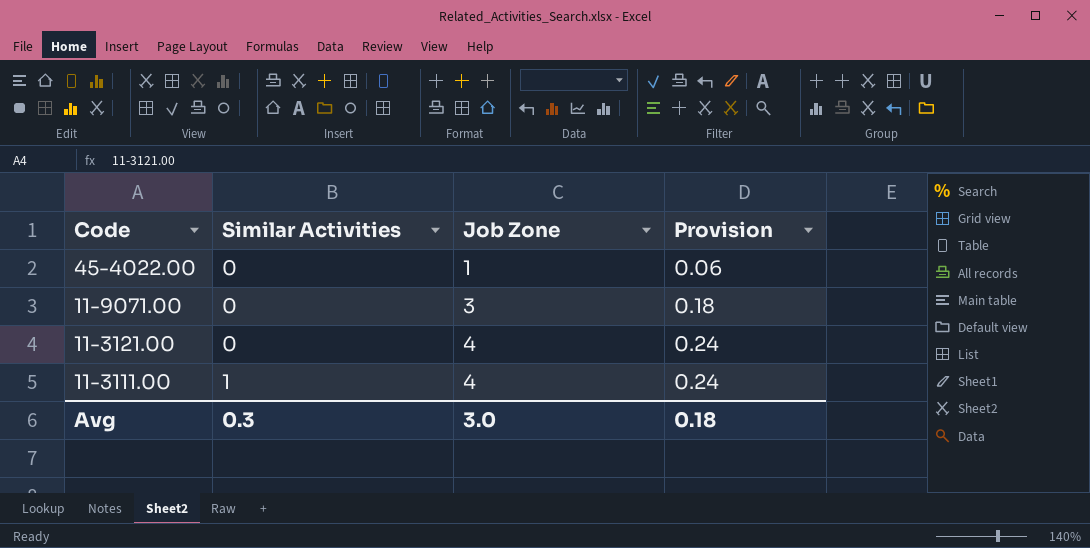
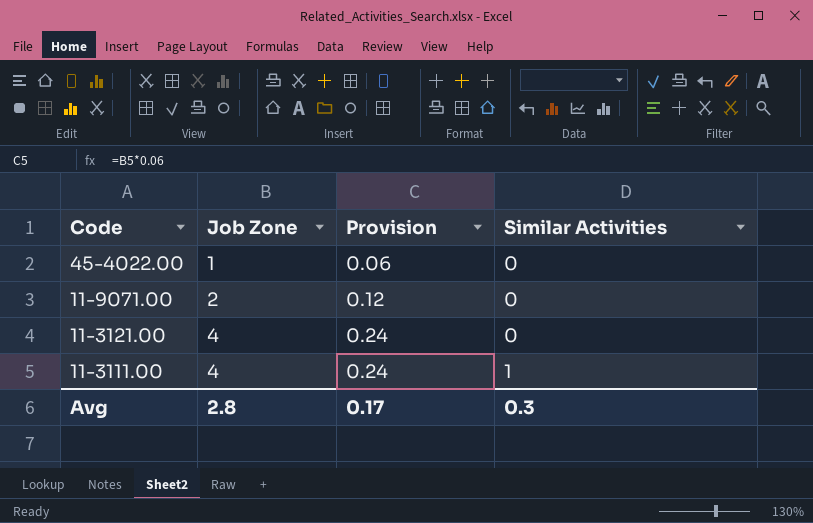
column Similar Activities | position: 2 -> 4
11-9071.00 | Job Zone: 3 -> 2
11-9071.00 | Provision: 0.18 -> 0.12
Avg | Job Zone: 3.0 -> 2.8
Avg | Provision: 0.18 -> 0.17

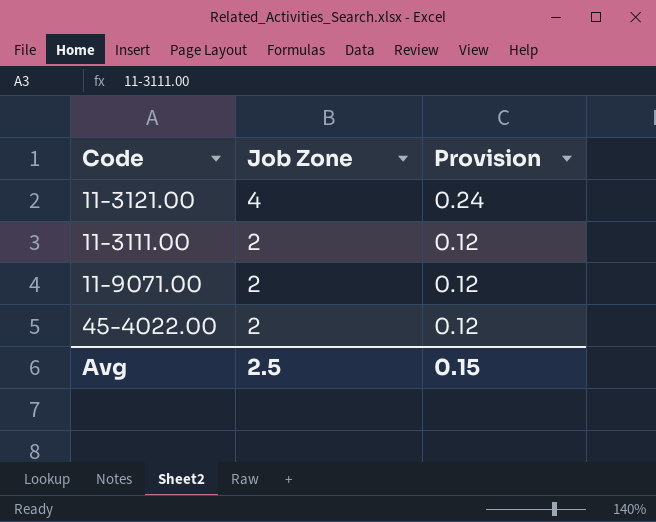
row order: Code descending -> Job Zone descending
column Similar Activities | position: 4 -> none
11-3111.00 | Job Zone: 4 -> 2
11-3111.00 | Provision: 0.24 -> 0.12
45-4022.00 | Job Zone: 1 -> 2
45-4022.00 | Provision: 0.06 -> 0.12
Avg | Job Zone: 2.8 -> 2.5
Avg | Provision: 0.17 -> 0.15

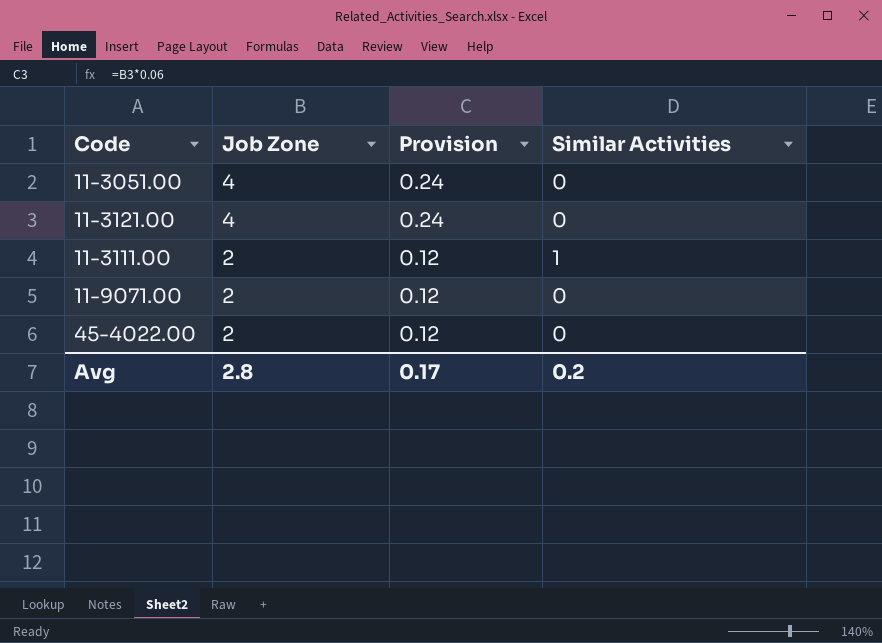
column Similar Activities | position: none -> 4
row 11-3051.00: none -> 4 | 0.24 | 0
Avg | Job Zone: 2.5 -> 2.8
Avg | Provision: 0.15 -> 0.17

